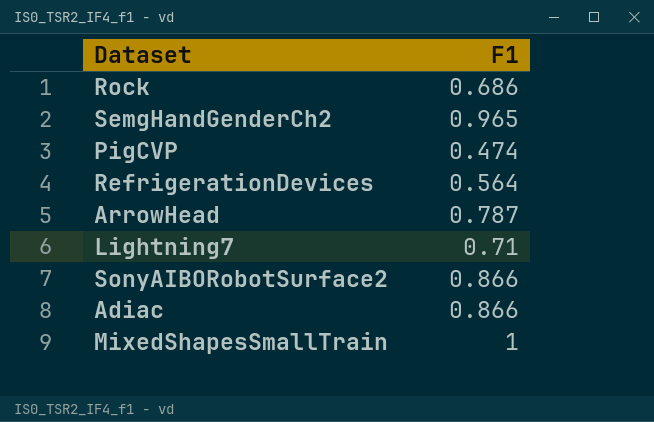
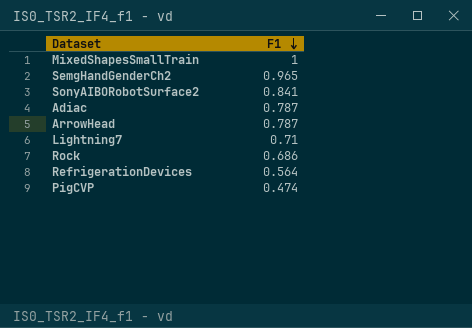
row order: none -> F1 descending
SonyAIBORobotSurface2 | F1: 0.866 -> 0.841
Adiac | F1: 0.866 -> 0.787

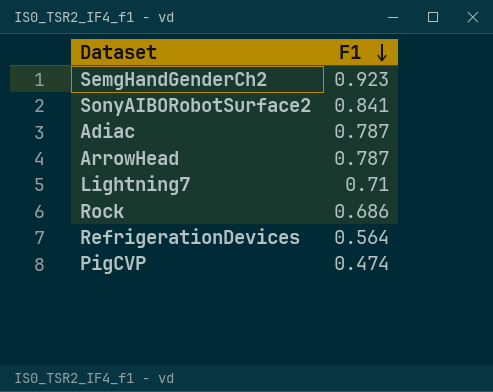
row MixedShapesSmallTrain: 1 -> none
SemgHandGenderCh2 | F1: 0.965 -> 0.923

